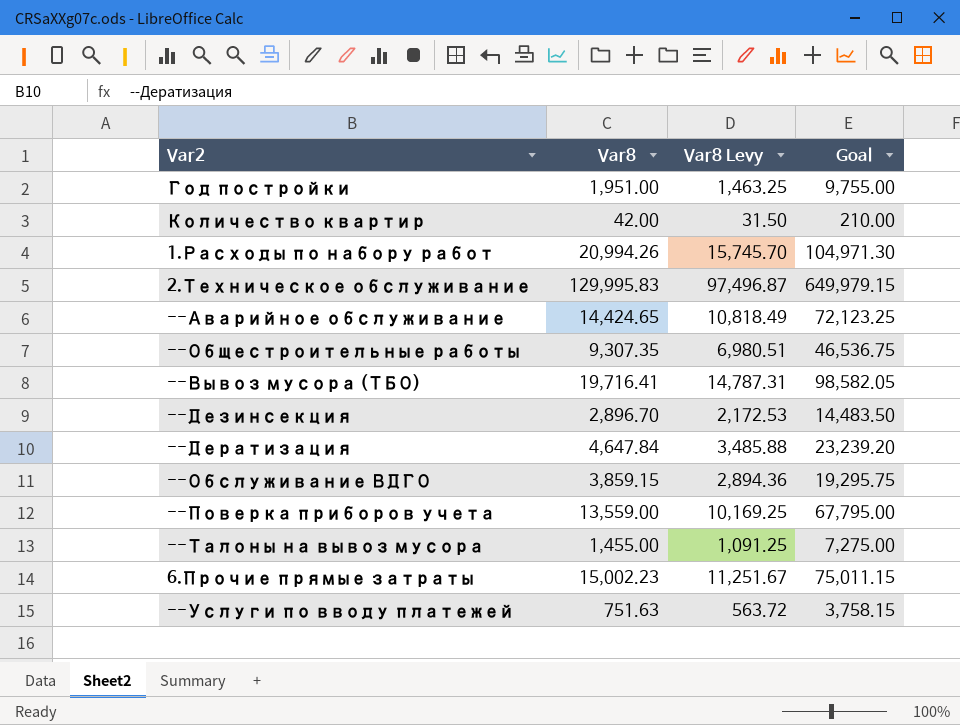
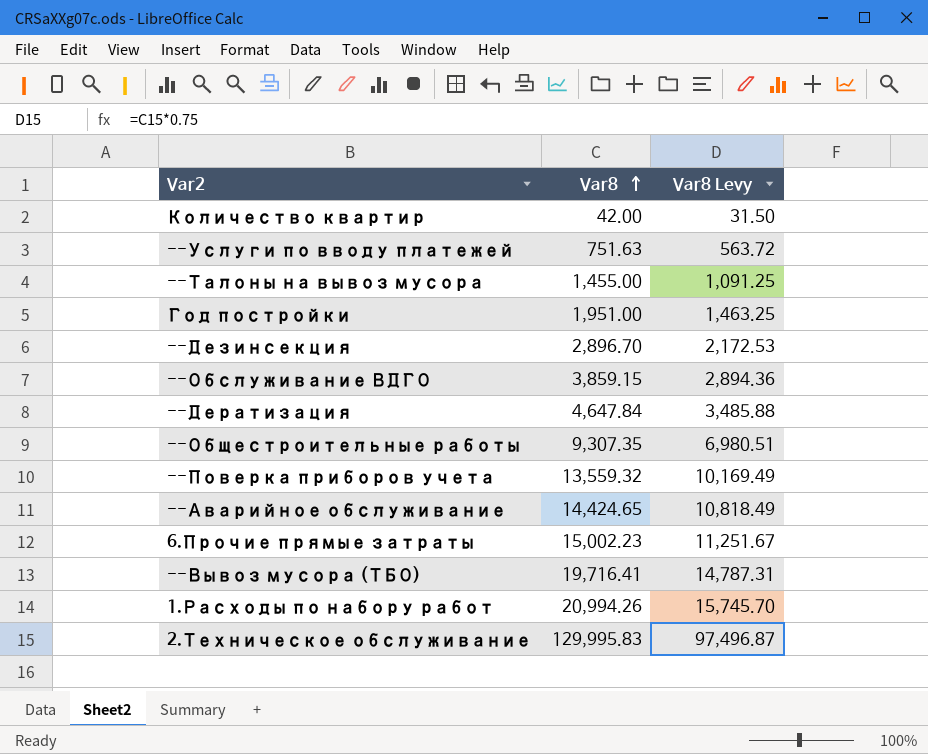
row order: none -> Var8 ascending
column Goal | formula: [Var8] * 5 -> none
--Поверка приборов учета | Var8: 13,559.00 -> 13,559.32
--Поверка приборов учета | Var8 Levy: 10,169.25 -> 10,169.49

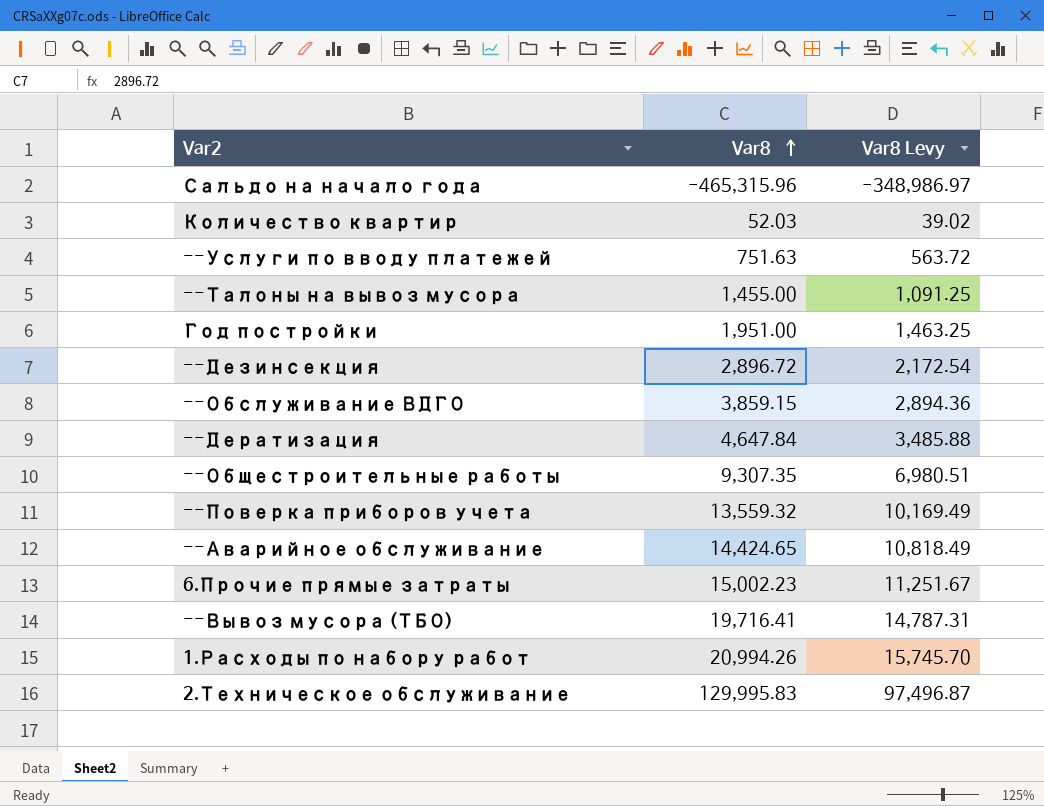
row Сальдо на начало года: none -> -465,315.96 | -348,986.97
Количество квартир | Var8: 42.00 -> 52.03
Количество квартир | Var8 Levy: 31.50 -> 39.02
--Дезинсекция | Var8: 2,896.70 -> 2,896.72
--Дезинсекция | Var8 Levy: 2,172.53 -> 2,172.54

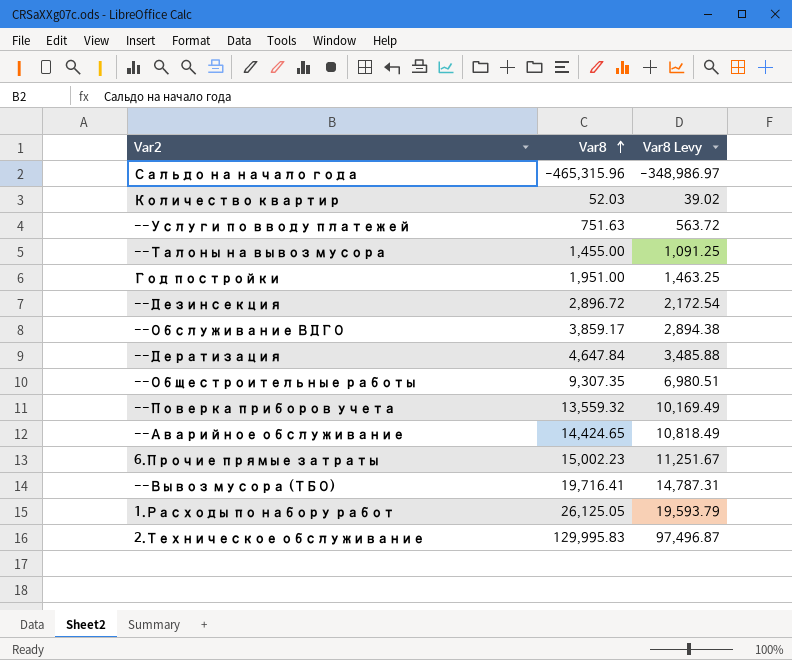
--Обслуживание ВДГО | Var8: 3,859.15 -> 3,859.17
--Обслуживание ВДГО | Var8 Levy: 2,894.36 -> 2,894.38
1.Расходы по набору работ | Var8: 20,994.26 -> 26,125.05
1.Расходы по набору работ | Var8 Levy: 15,745.70 -> 19,593.79

